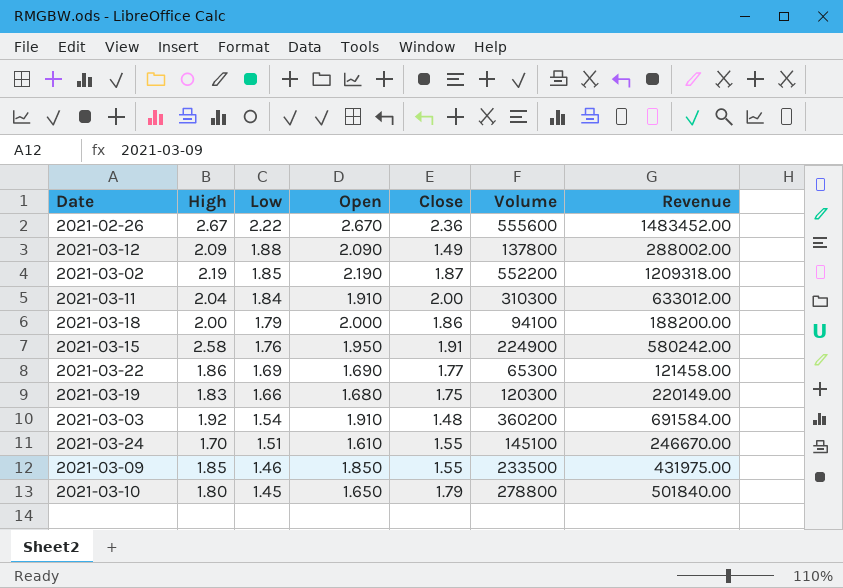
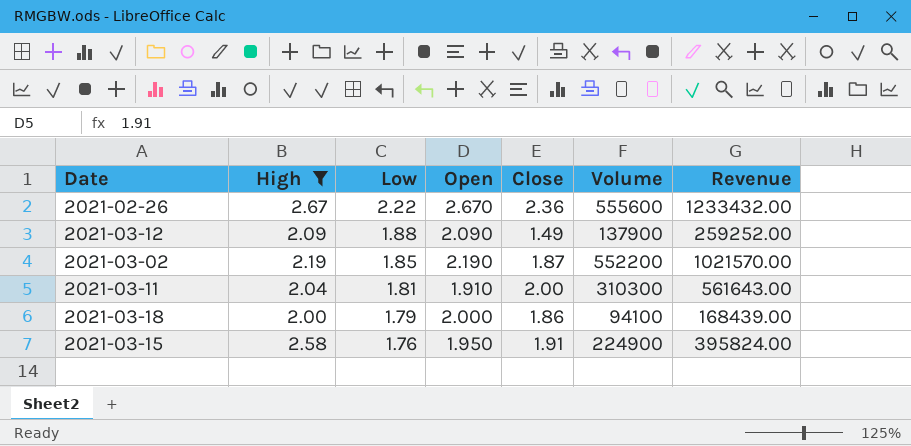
filter: none -> High >= 2.00
column Revenue | formula: [High] * [Volume] -> [Low] * [Volume]
2021-03-12 | Volume: 137800 -> 137900
2021-03-11 | Low: 1.84 -> 1.81

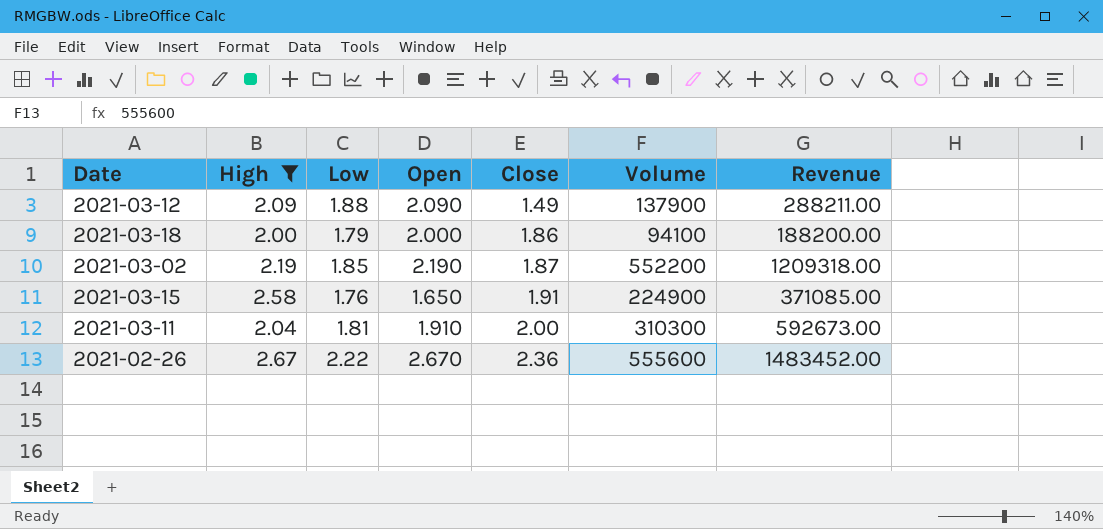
row order: Low descending -> Close ascending
column Revenue | formula: [Low] * [Volume] -> [Open] * [Volume]
2021-03-15 | Open: 1.950 -> 1.650

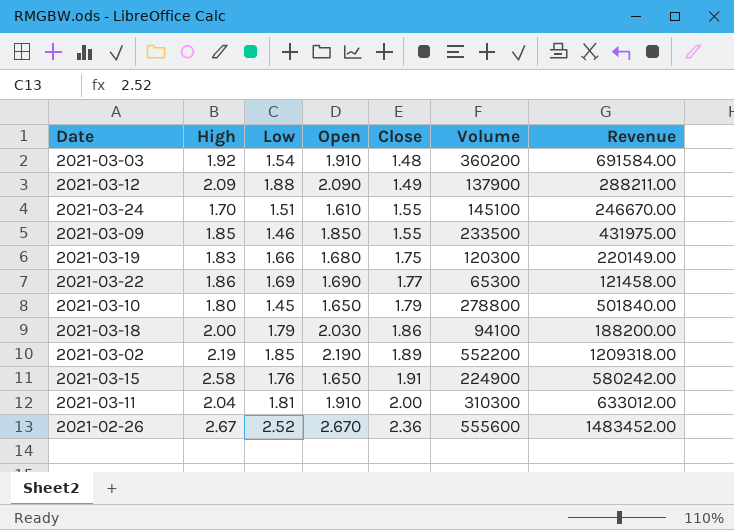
filter: High >= 2.00 -> none
column Revenue | formula: [Open] * [Volume] -> [High] * [Volume]
2021-03-18 | Open: 2.000 -> 2.030
2021-03-02 | Close: 1.87 -> 1.89
2021-02-26 | Low: 2.22 -> 2.52

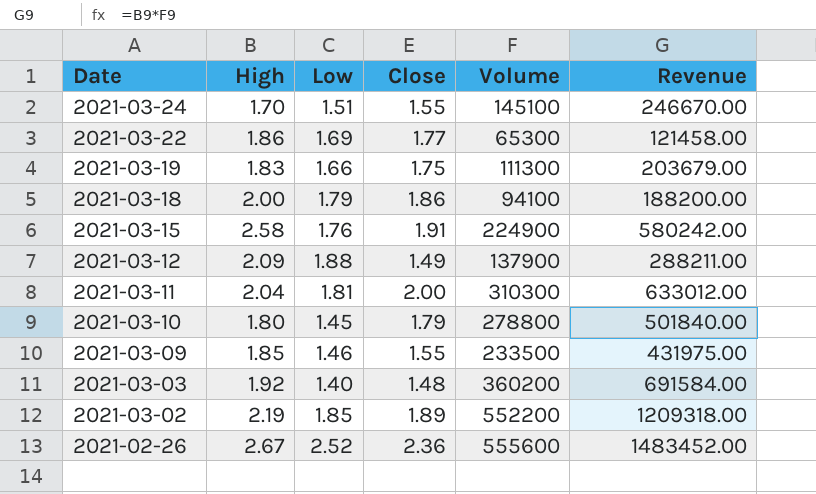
row order: Close ascending -> Date descending
column Open | position: 4 -> none
2021-03-19 | Volume: 120300 -> 111300
2021-03-19 | Revenue: 220149.00 -> 203679.00
2021-03-03 | Low: 1.54 -> 1.40

